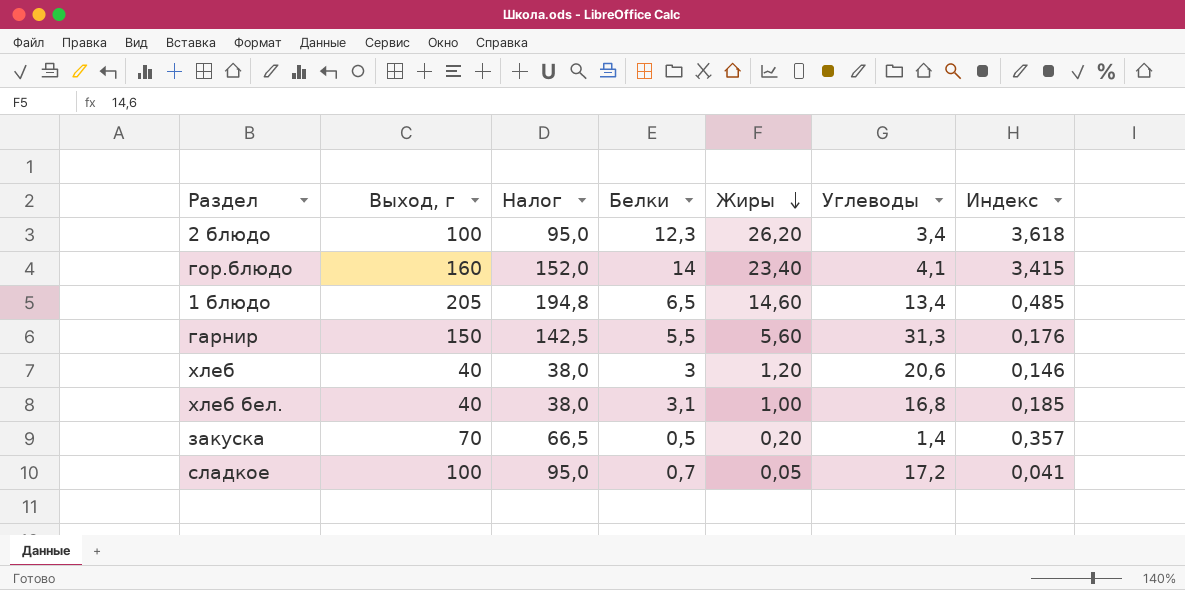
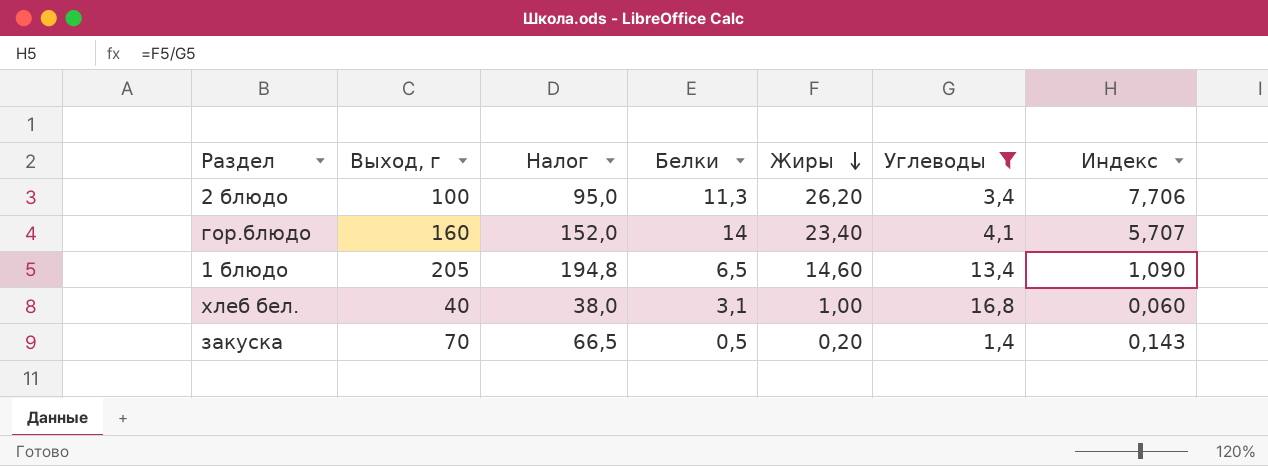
filter: none -> Углеводы <= 16,8
column Индекс | formula: [Белки] / [Углеводы] -> [Жиры] / [Углеводы]
2 блюдо | Белки: 12,3 -> 11,3

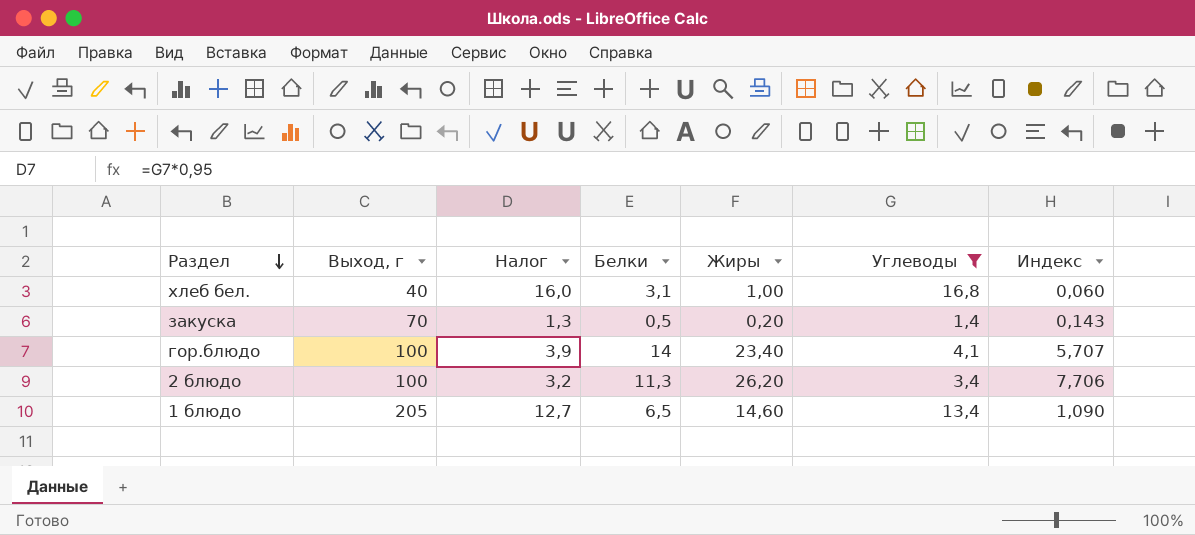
row order: Жиры descending -> Раздел descending
column Налог | formula: [Выход, г] * 0,95 -> [Углеводы] * 0,95
гор.блюдо | Выход, г: 160 -> 100

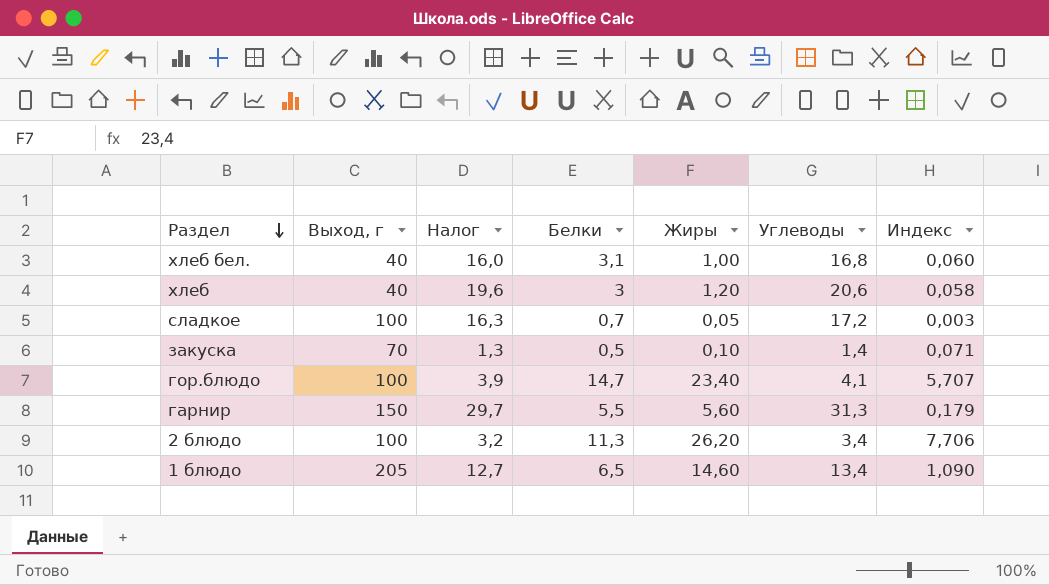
filter: Углеводы <= 16,8 -> none
закуска | Жиры: 0,20 -> 0,10
закуска | Индекс: 0,143 -> 0,071
гор.блюдо | Белки: 14 -> 14,7

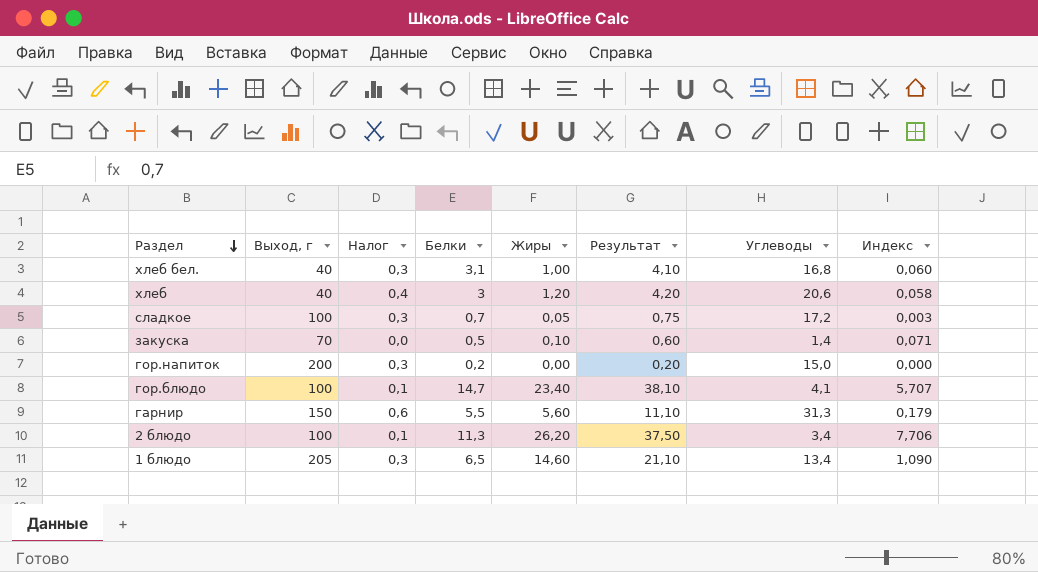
column Налог | formula: [Углеводы] * 0,95 -> [Углеводы] * 0,02
column Результат | formula: none -> [Белки] + [Жиры]
row гор.напиток: none -> 200 | 0,3 | 0,2 | 0,00 | 0,20 | 15,0 | 0,000

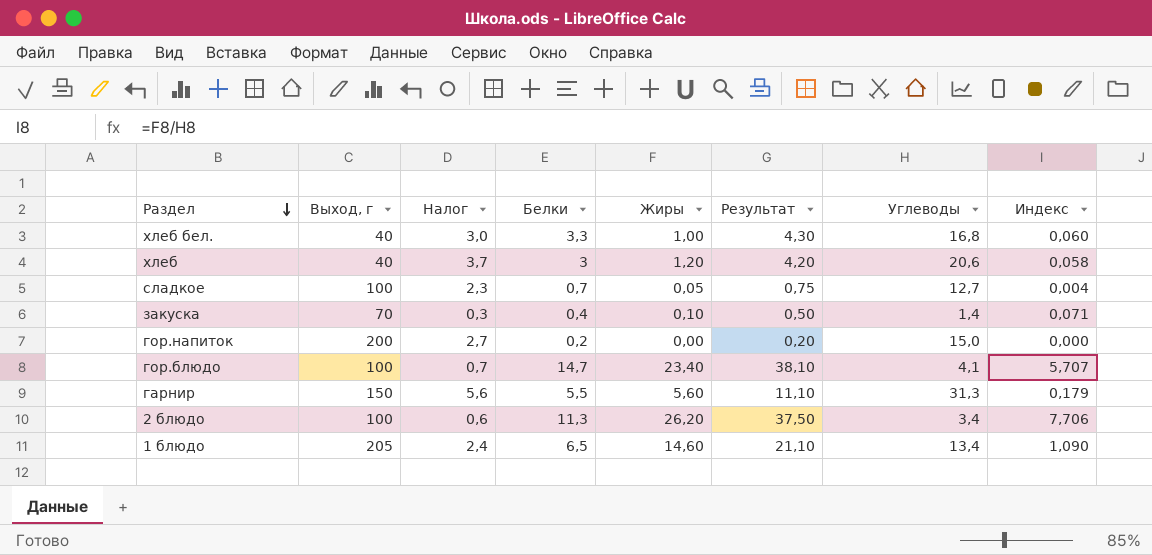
column Налог | formula: [Углеводы] * 0,02 -> [Углеводы] * 0,18
хлеб бел. | Белки: 3,1 -> 3,3
хлеб бел. | Результат: 4,10 -> 4,30
сладкое | Углеводы: 17,2 -> 12,7
сладкое | Индекс: 0,003 -> 0,004
закуска | Белки: 0,5 -> 0,4
закуска | Результат: 0,60 -> 0,50

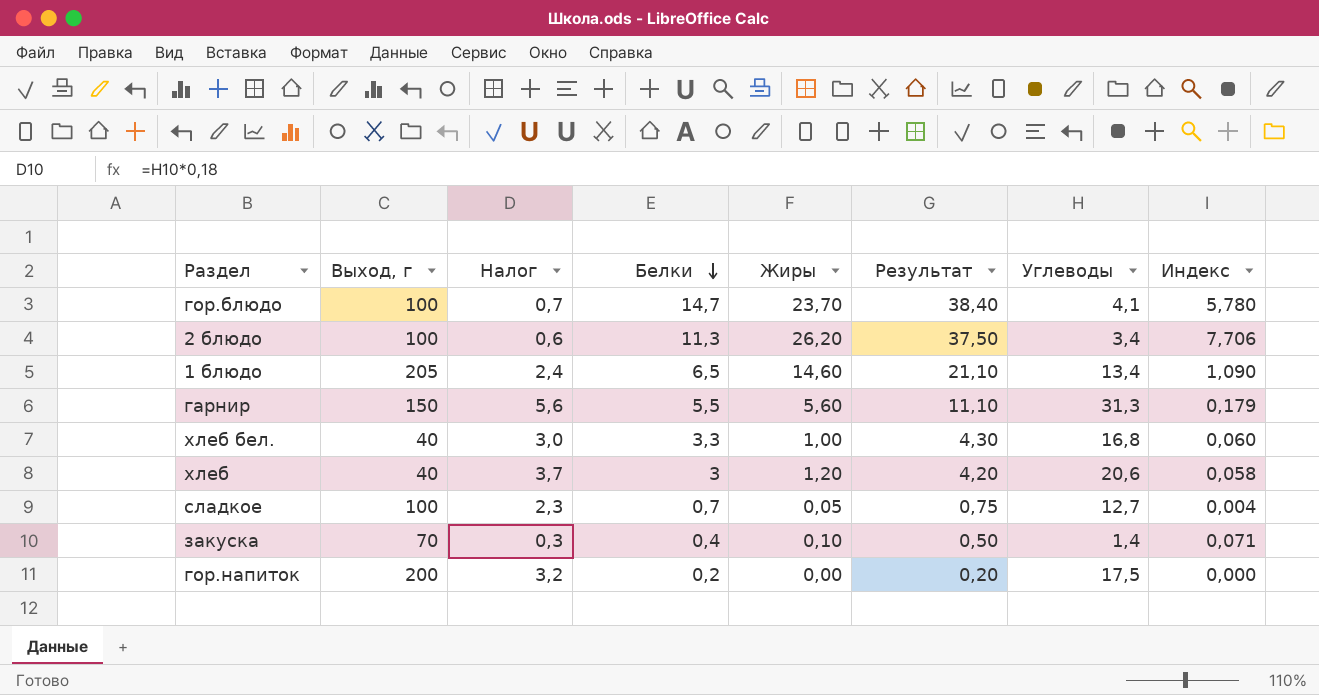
row order: Раздел descending -> Белки descending
гор.блюдо | Жиры: 23,40 -> 23,70
гор.блюдо | Результат: 38,10 -> 38,40
гор.блюдо | Индекс: 5,707 -> 5,780
гор.напиток | Налог: 2,7 -> 3,2
гор.напиток | Углеводы: 15,0 -> 17,5

